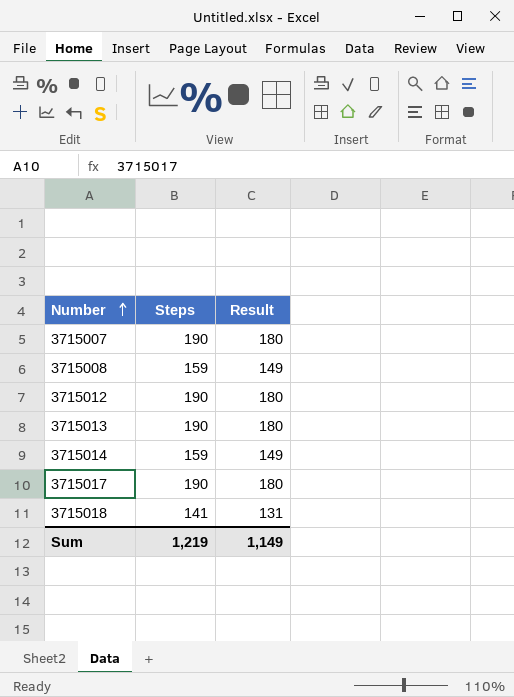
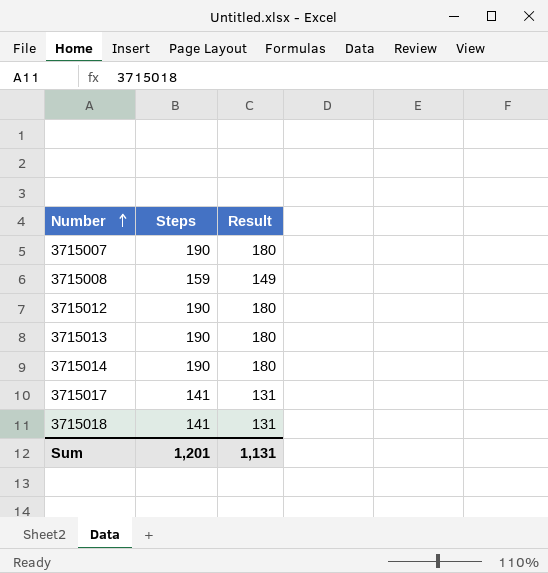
3715014 | Steps: 159 -> 190
3715014 | Result: 149 -> 180
3715017 | Steps: 190 -> 141
3715017 | Result: 180 -> 131
Sum | Steps: 1,219 -> 1,201
Sum | Result: 1,149 -> 1,131

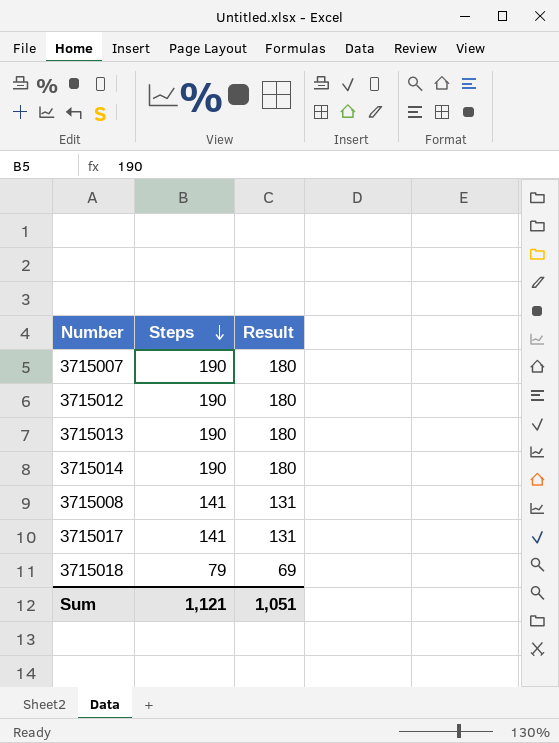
row order: Number ascending -> Steps descending
3715008 | Steps: 159 -> 141
3715008 | Result: 149 -> 131
3715018 | Steps: 141 -> 79
3715018 | Result: 131 -> 69
Sum | Steps: 1,201 -> 1,121
Sum | Result: 1,131 -> 1,051

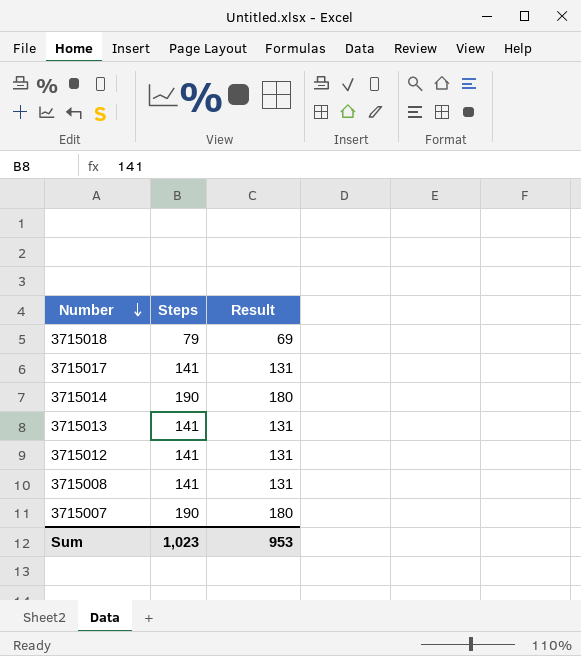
row order: Steps descending -> Number descending
3715013 | Steps: 190 -> 141
3715013 | Result: 180 -> 131
3715012 | Steps: 190 -> 141
3715012 | Result: 180 -> 131
Sum | Steps: 1,121 -> 1,023
Sum | Result: 1,051 -> 953

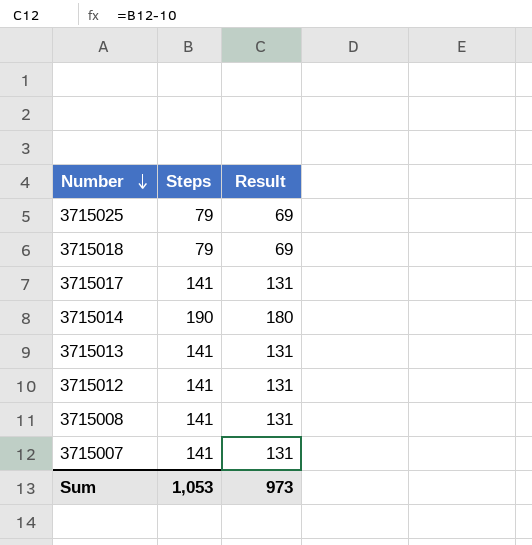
row 3715025: none -> 79 | 69
3715007 | Steps: 190 -> 141
3715007 | Result: 180 -> 131
Sum | Steps: 1,023 -> 1,053
Sum | Result: 953 -> 973

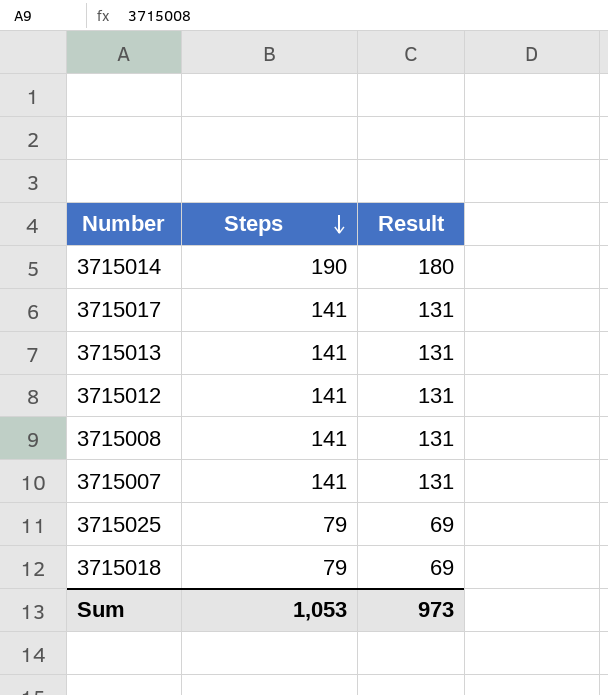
row order: Number descending -> Steps descending

